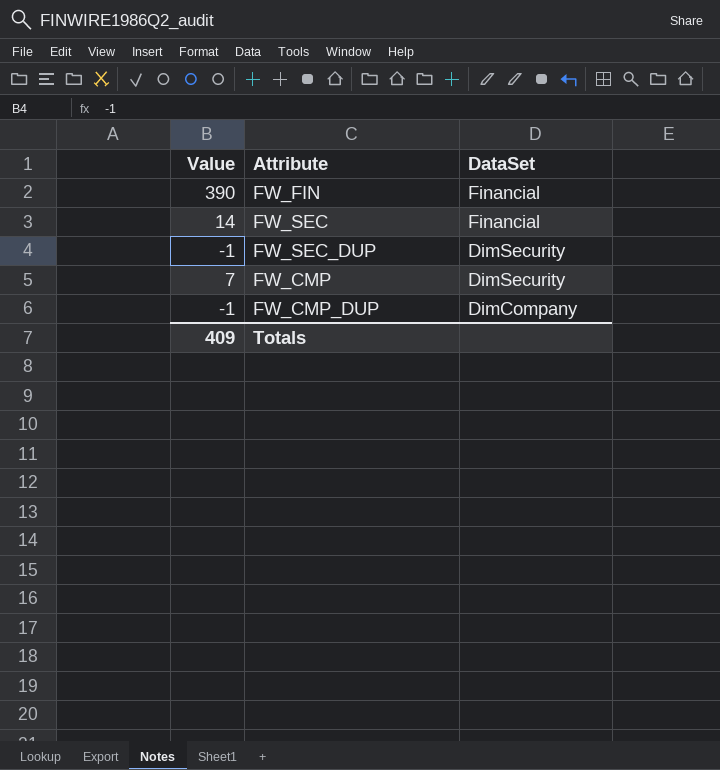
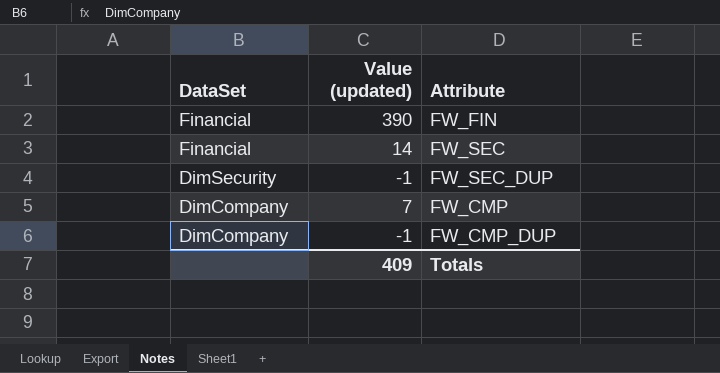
column DataSet | position: 3 -> 1
column name: Value -> Value (updated)
FW_CMP | DataSet: DimSecurity -> DimCompany

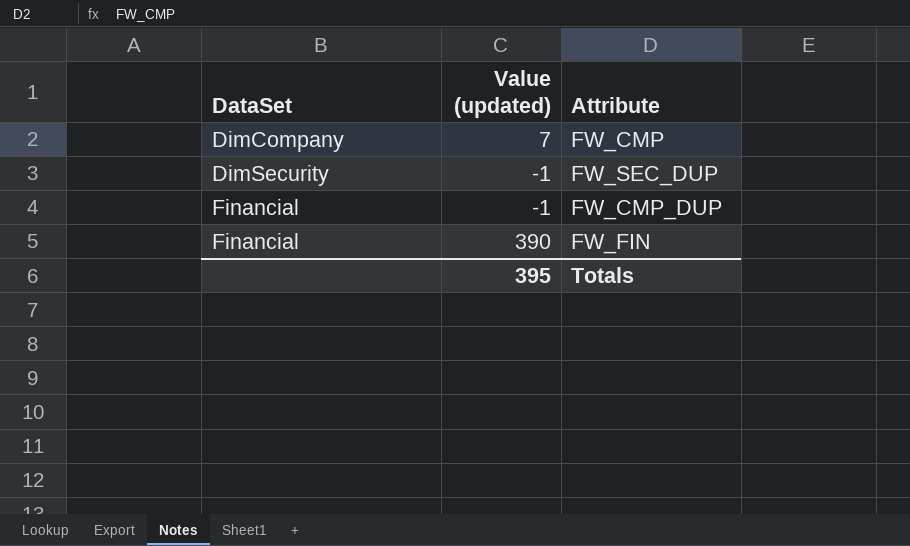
row order: DataSet descending -> DataSet ascending
row FW_SEC: Financial | 14 -> none
FW_CMP_DUP | DataSet: DimCompany -> Financial
Totals | Value (updated): 409 -> 395

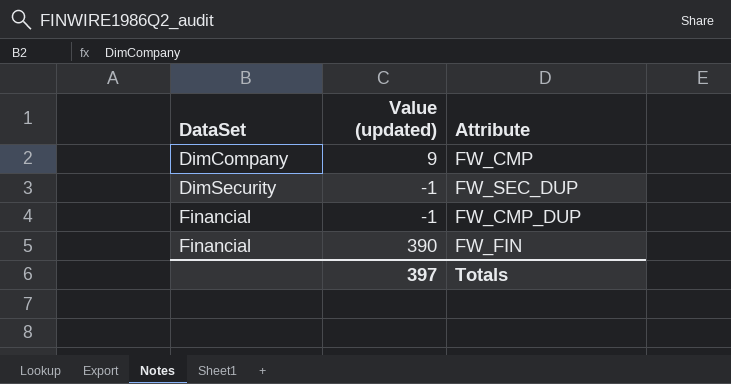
FW_CMP | Value (updated): 7 -> 9
Totals | Value (updated): 395 -> 397

